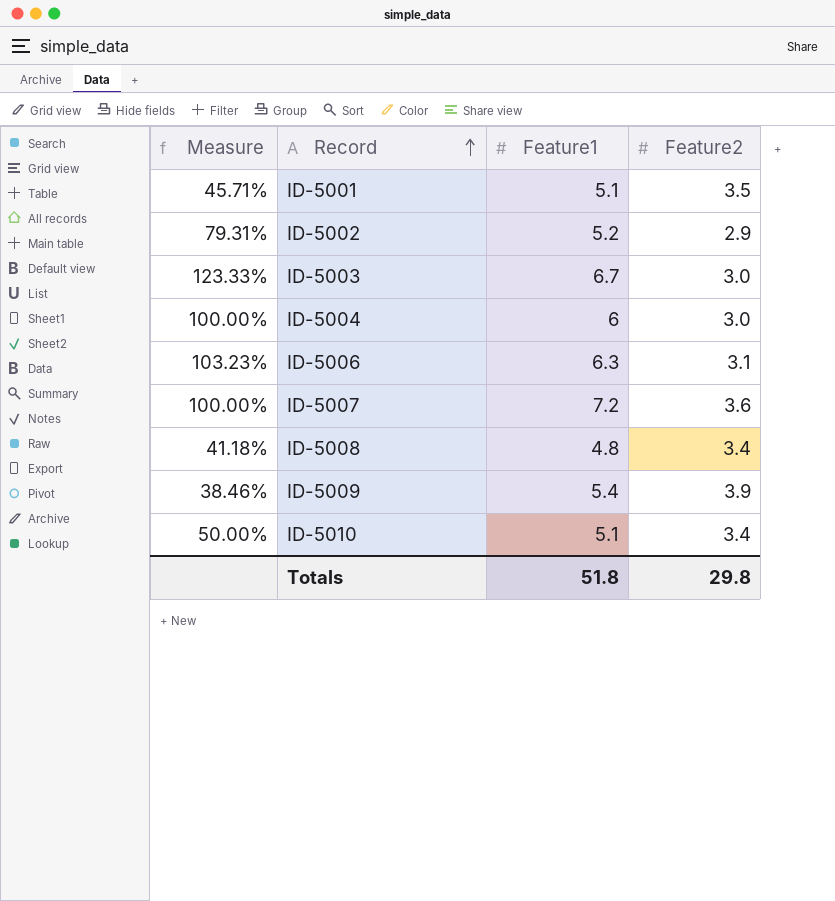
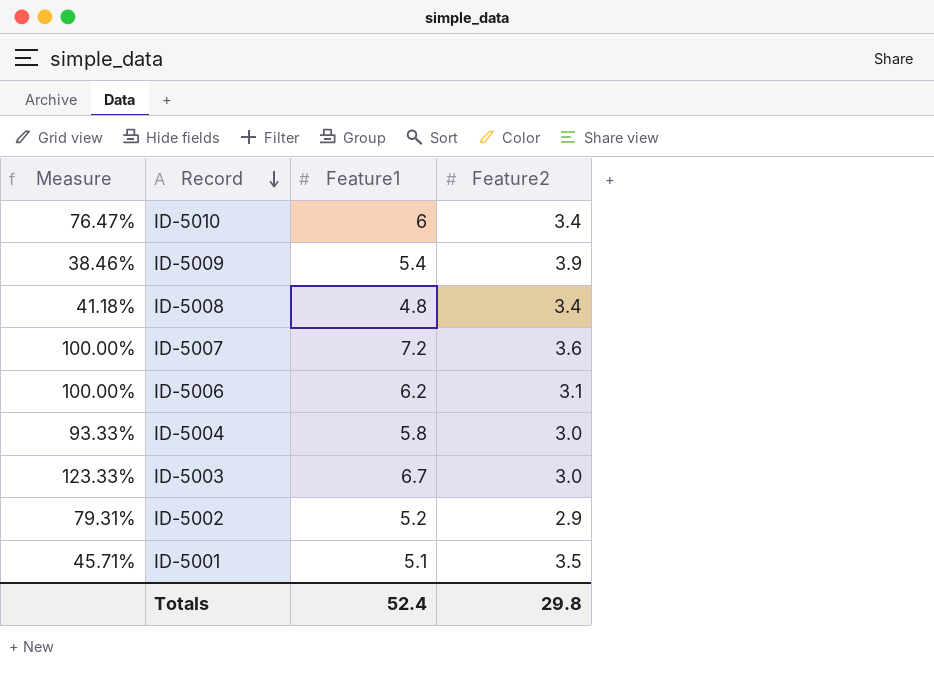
row order: Record ascending -> Record descending
ID-5010 | Measure: 50.00% -> 76.47%
ID-5010 | Feature1: 5.1 -> 6
ID-5006 | Measure: 103.23% -> 100.00%
ID-5006 | Feature1: 6.3 -> 6.2
ID-5004 | Measure: 100.00% -> 93.33%
ID-5004 | Feature1: 6 -> 5.8
Totals | Feature1: 51.8 -> 52.4

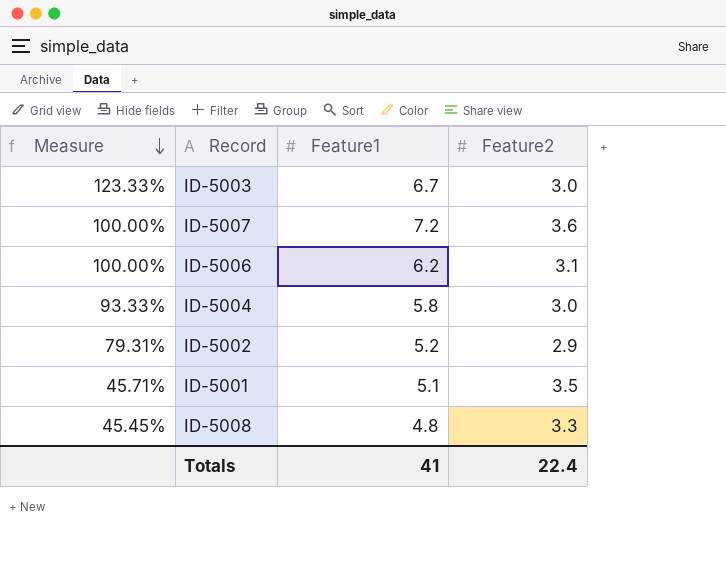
row order: Record descending -> Measure descending
row ID-5010: 76.47% | 6 | 3.4 -> none
row ID-5009: 38.46% | 5.4 | 3.9 -> none
ID-5008 | Measure: 41.18% -> 45.45%
ID-5008 | Feature2: 3.4 -> 3.3
Totals | Feature1: 52.4 -> 41
Totals | Feature2: 29.8 -> 22.4

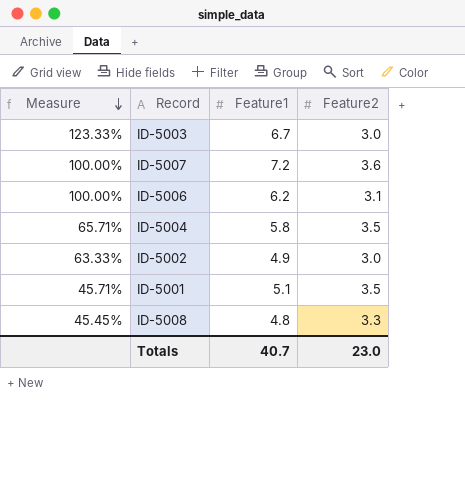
ID-5004 | Measure: 93.33% -> 65.71%
ID-5004 | Feature2: 3.0 -> 3.5
ID-5002 | Measure: 79.31% -> 63.33%
ID-5002 | Feature1: 5.2 -> 4.9
ID-5002 | Feature2: 2.9 -> 3.0
Totals | Feature1: 41 -> 40.7
Totals | Feature2: 22.4 -> 23.0

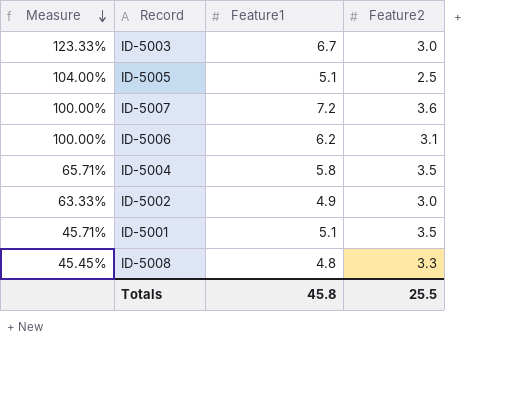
row ID-5005: none -> 104.00% | 5.1 | 2.5
Totals | Feature1: 40.7 -> 45.8
Totals | Feature2: 23.0 -> 25.5

